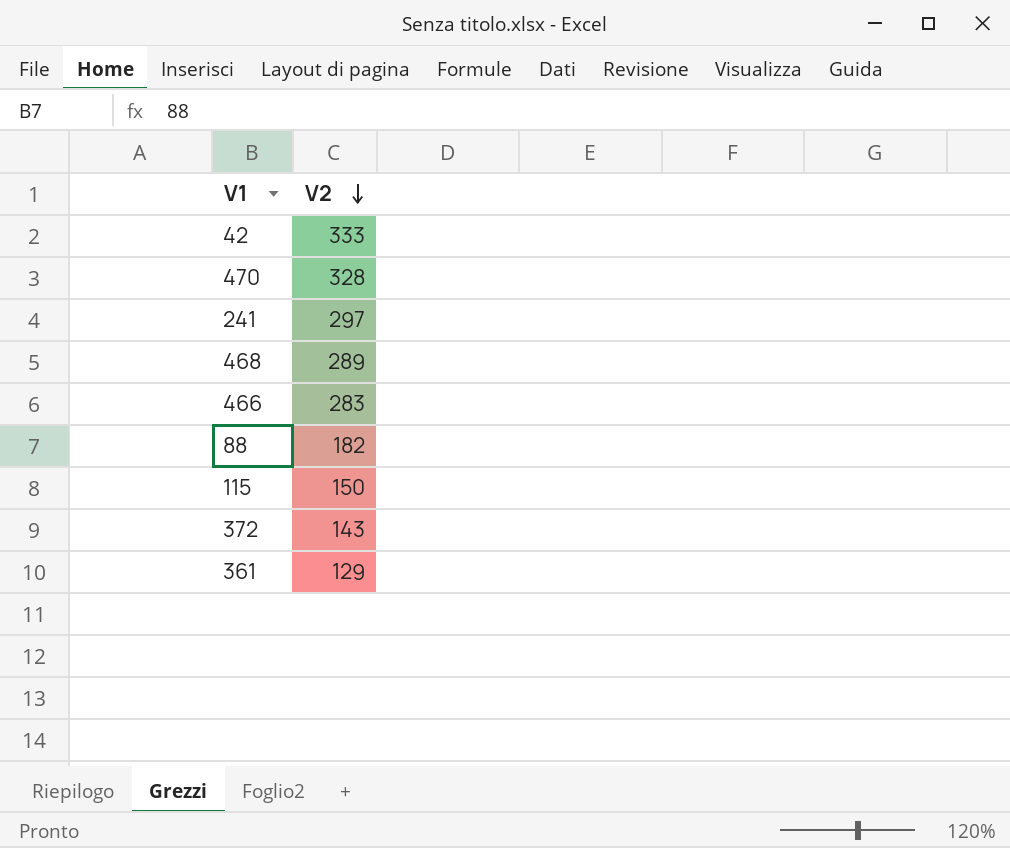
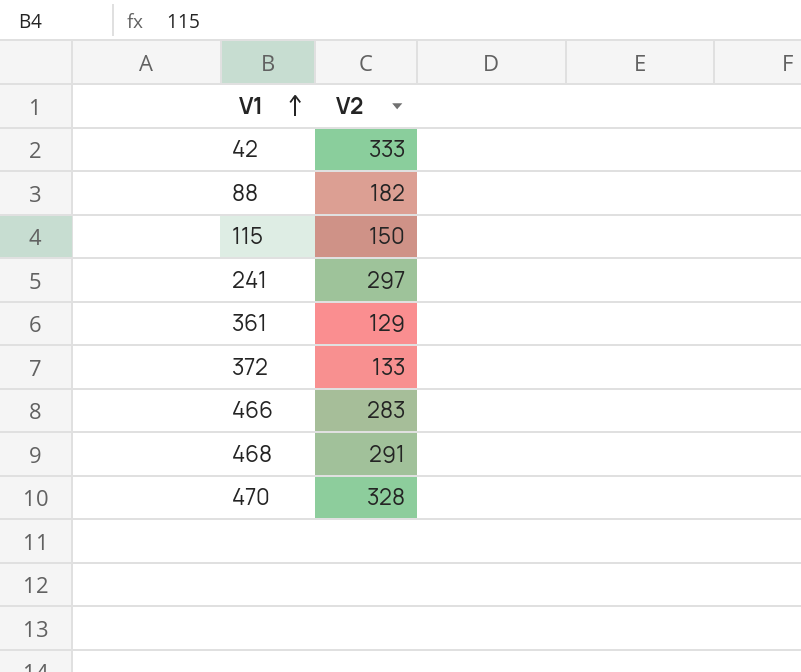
row order: V2 descending -> V1 ascending
372 | V2: 143 -> 133
468 | V2: 289 -> 291

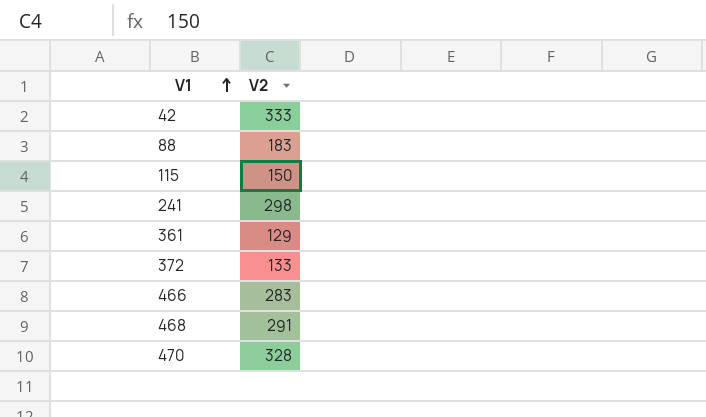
88 | V2: 182 -> 183
241 | V2: 297 -> 298

